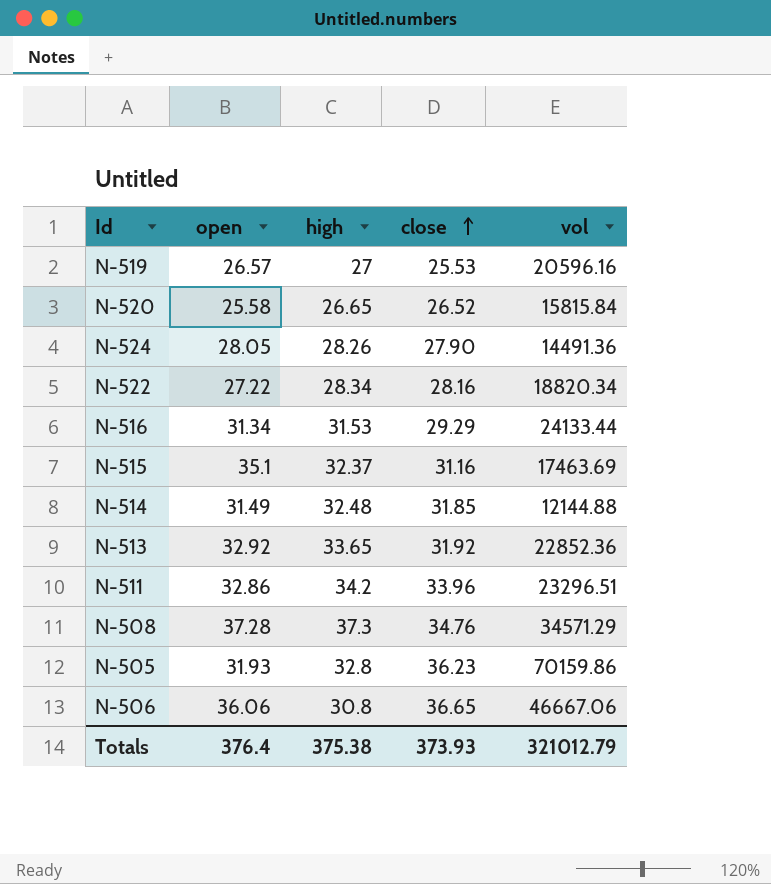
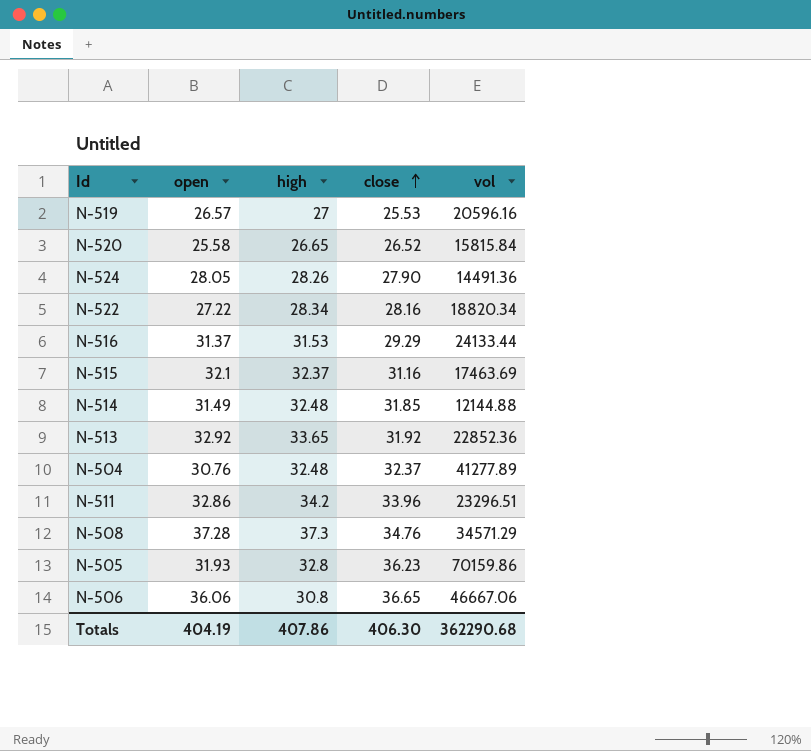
N-516 | open: 31.34 -> 31.37
N-515 | open: 35.1 -> 32.1
row N-504: none -> 30.76 | 32.48 | 32.37 | 41277.89
Totals | open: 376.4 -> 404.19
Totals | high: 375.38 -> 407.86
Totals | close: 373.93 -> 406.30
Totals | vol: 321012.79 -> 362290.68

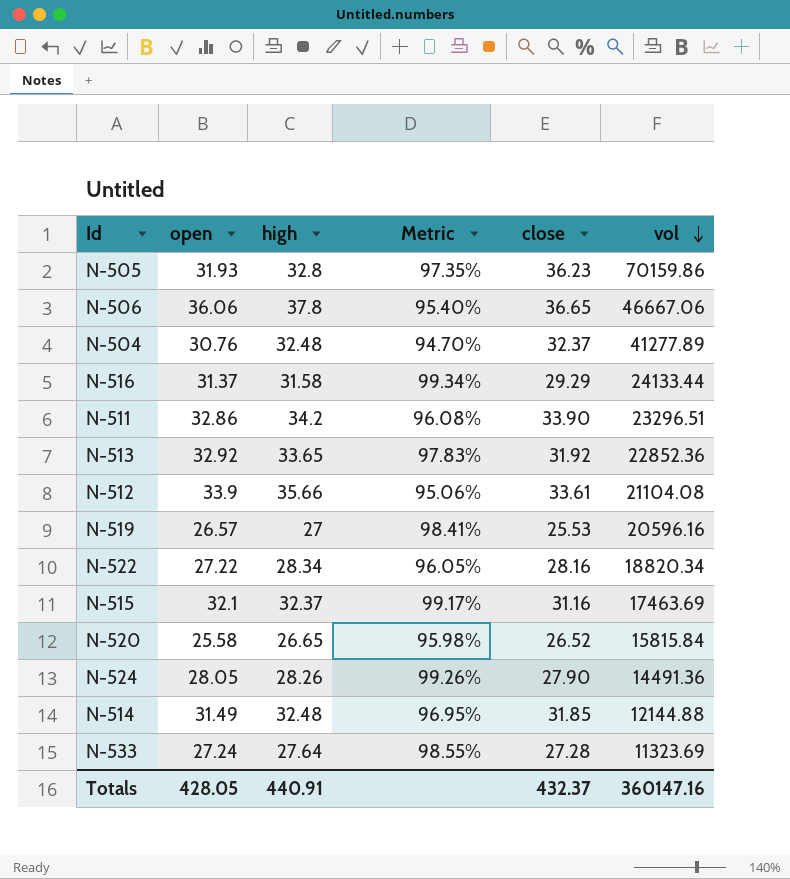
row order: close ascending -> vol descending
column Metric | formula: none -> [open] / [high]
row N-508: 37.28 | 37.3 | 34.76 | 34571.29 -> none
N-506 | high: 30.8 -> 37.8
N-516 | high: 31.53 -> 31.58
N-511 | close: 33.96 -> 33.90
row N-512: none -> 33.9 | 35.66 | 95.06% | 33.61 | 21104.08
row N-533: none -> 27.24 | 27.64 | 98.55% | 27.28 | 11323.69
Totals | open: 404.19 -> 428.05
Totals | high: 407.86 -> 440.91
Totals | close: 406.30 -> 432.37
Totals | vol: 362290.68 -> 360147.16

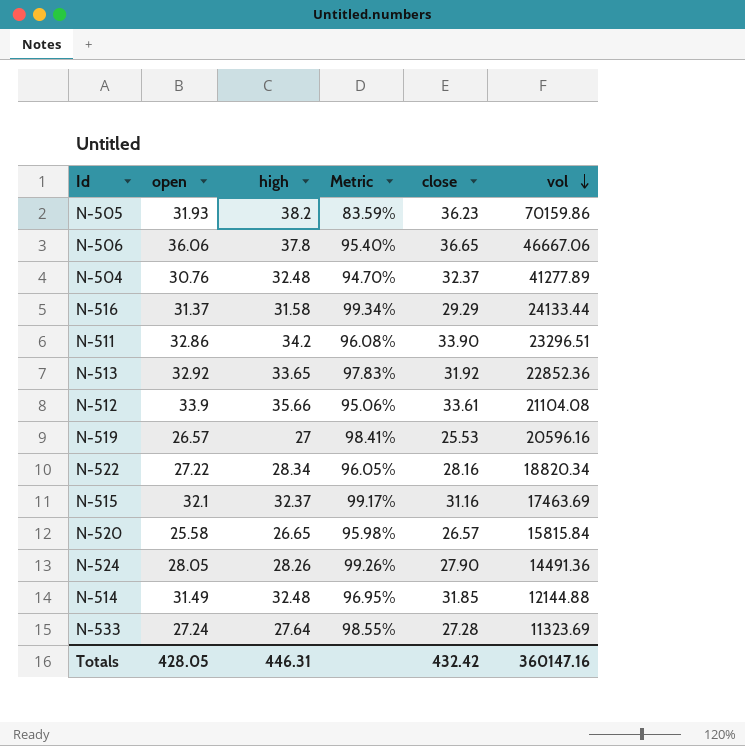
N-505 | high: 32.8 -> 38.2
N-505 | Metric: 97.35% -> 83.59%
N-520 | close: 26.52 -> 26.57
Totals | high: 440.91 -> 446.31
Totals | close: 432.37 -> 432.42

